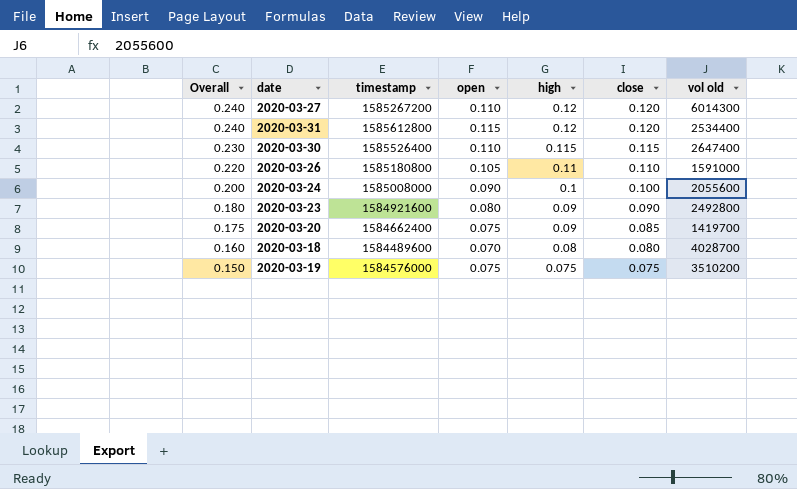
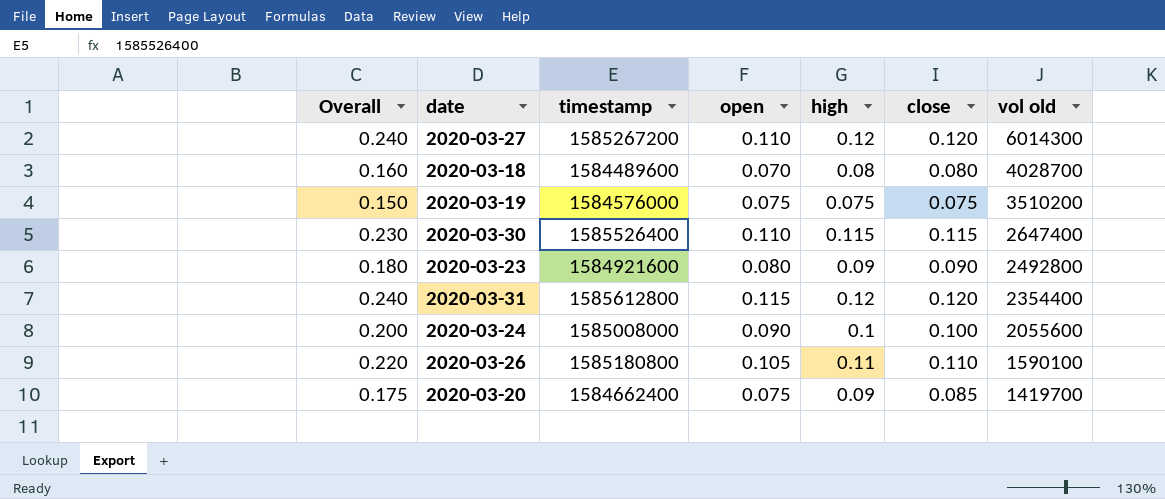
row order: Overall descending -> vol old descending
2020-03-31 | vol old: 2534400 -> 2354400
2020-03-26 | vol old: 1591000 -> 1590100

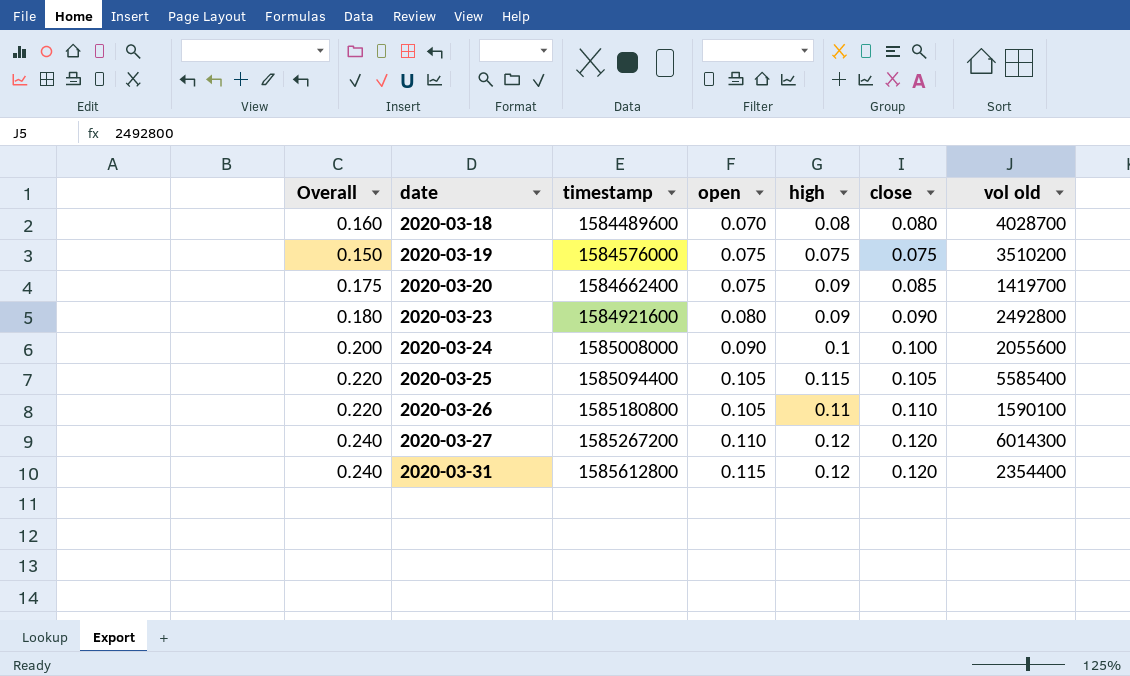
row order: vol old descending -> date ascending
row 2020-03-30: 0.230 | 1585526400 | 0.110 | 0.115 | 0.115 | 2647400 -> none
row 2020-03-25: none -> 0.220 | 1585094400 | 0.105 | 0.115 | 0.105 | 5585400

